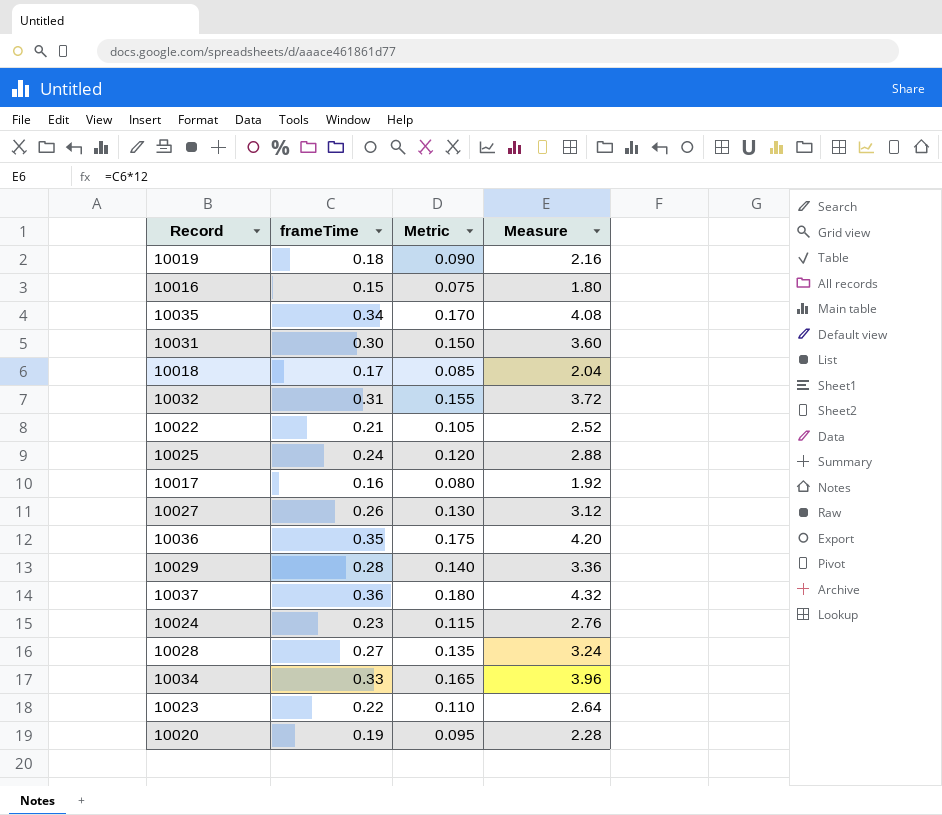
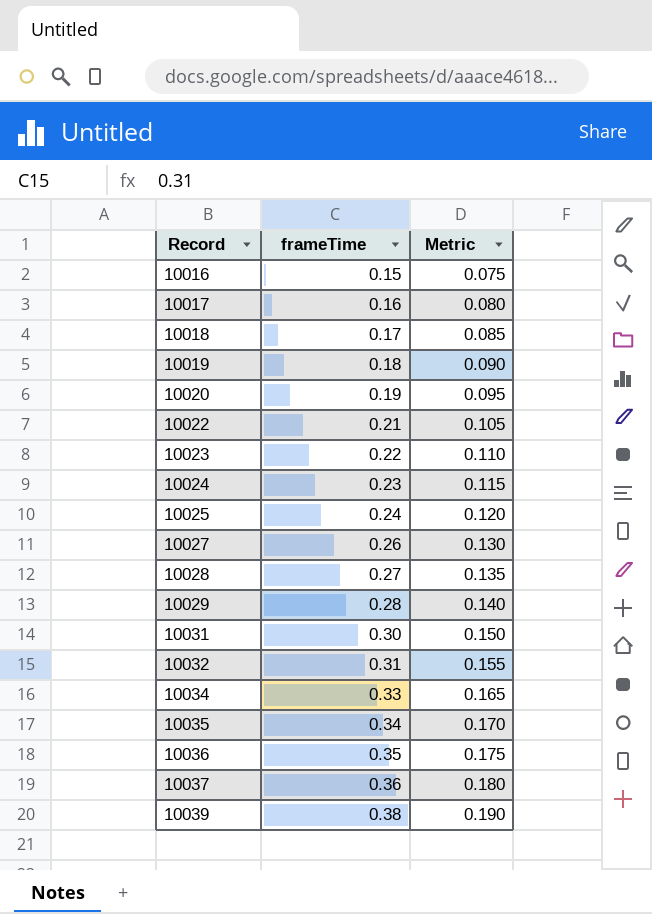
row order: none -> Record ascending
column Measure | formula: [frameTime] * 12 -> none
row 10039: none -> 0.38 | 0.190

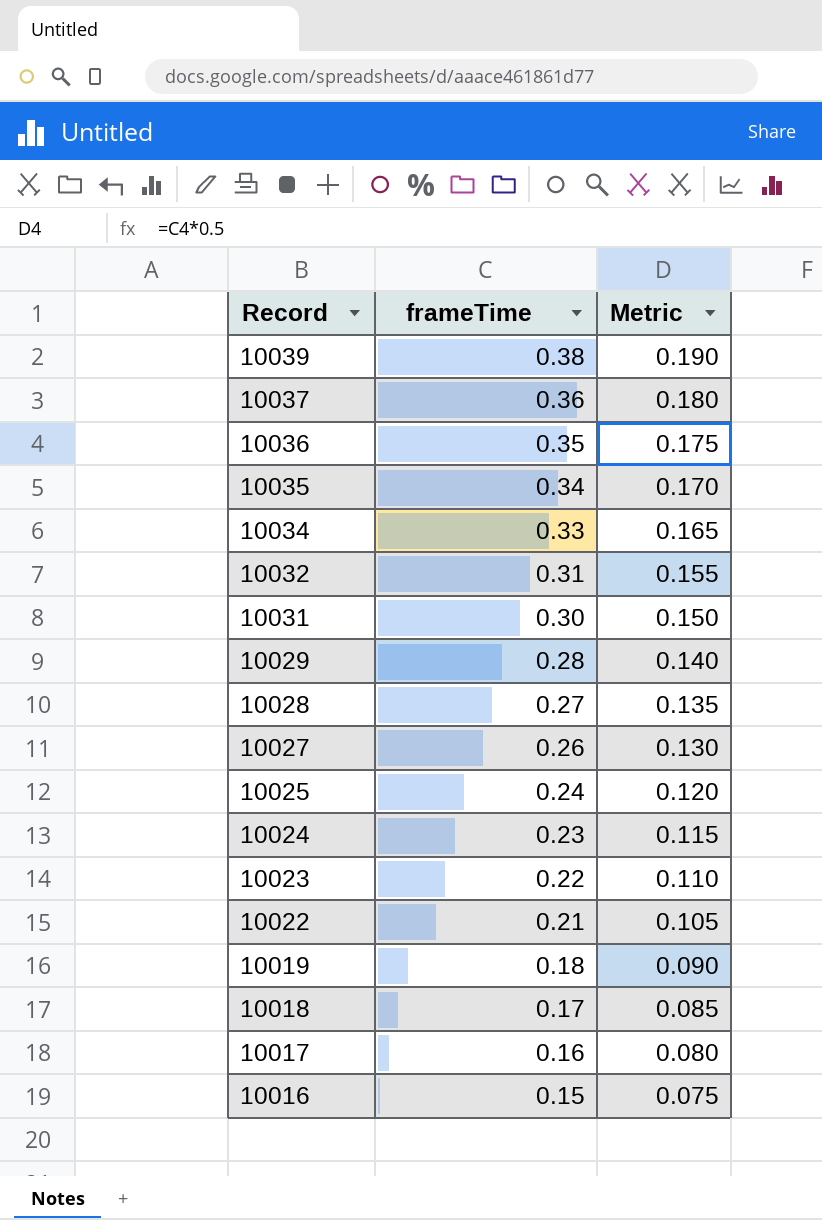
row order: Record ascending -> Record descending
row 10020: 0.19 | 0.095 -> none

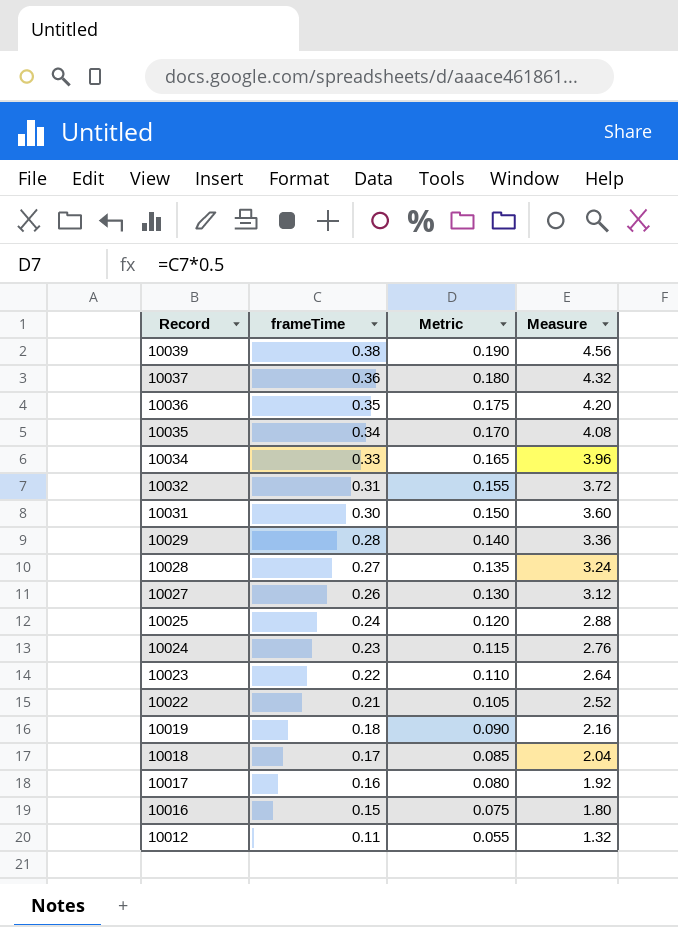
column Measure | formula: none -> [frameTime] * 12
row 10012: none -> 0.11 | 0.055 | 1.32

